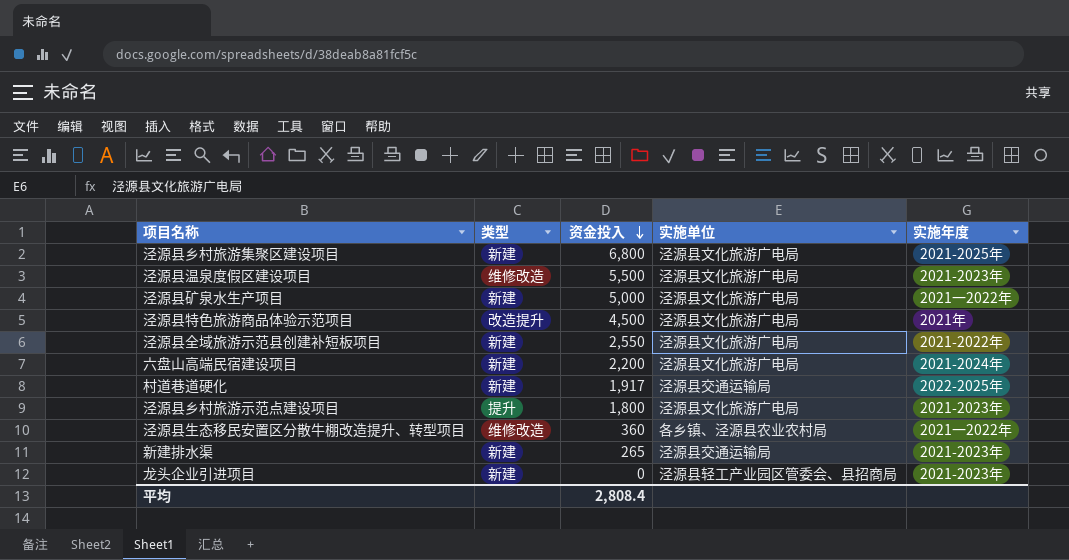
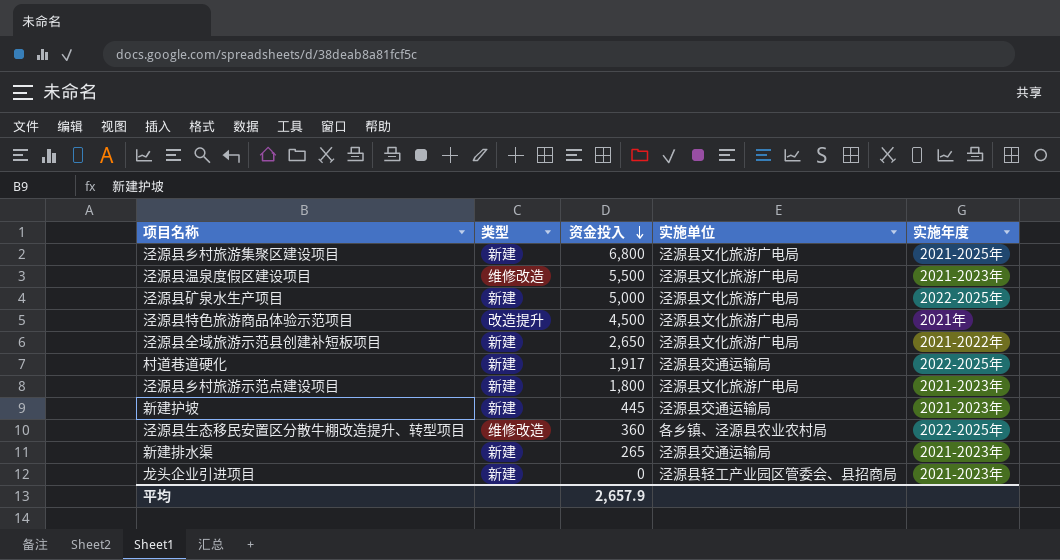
row 六盘山高端民宿建设项目: 新建 | 2,200 | 泾源县文化旅游广电局 | 2021-2024年 -> none
泾源县矿泉水生产项目 | 实施年度: 2021一2022年 -> 2022-2025年
泾源县全域旅游示范县创建补短板项目 | 资金投入: 2,550 -> 2,650
泾源县乡村旅游示范点建设项目 | 类型: 提升 -> 新建
row 新建护坡: none -> 新建 | 445 | 泾源县交通运输局 | 2021-2023年
泾源县生态移民安置区分散牛棚改造提升、转型项目 | 实施年度: 2021一2022年 -> 2022-2025年
平均 | 资金投入: 2,808.4 -> 2,657.9

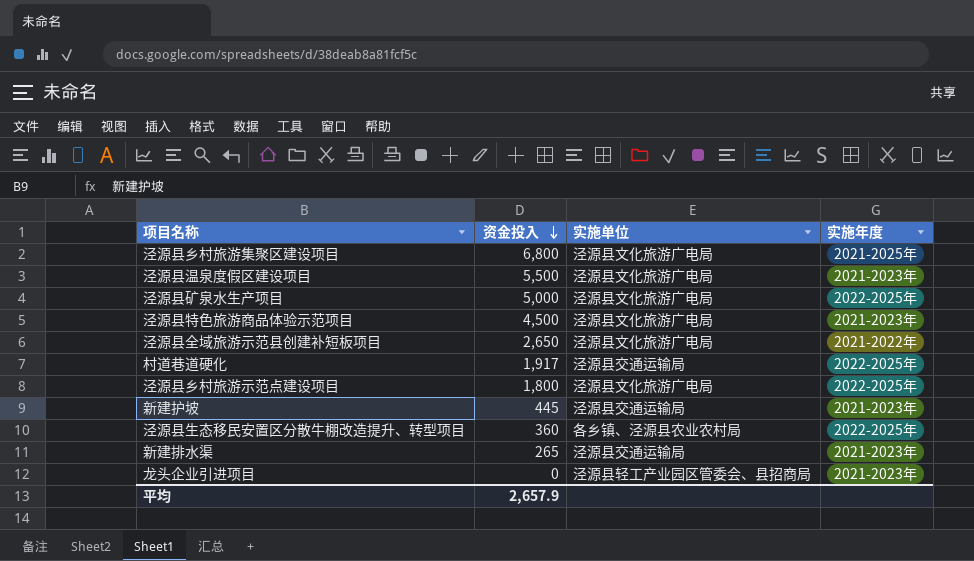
column 类型 | position: 2 -> none
泾源县特色旅游商品体验示范项目 | 实施年度: 2021年 -> 2021-2023年
泾源县乡村旅游示范点建设项目 | 实施年度: 2021-2023年 -> 2022-2025年

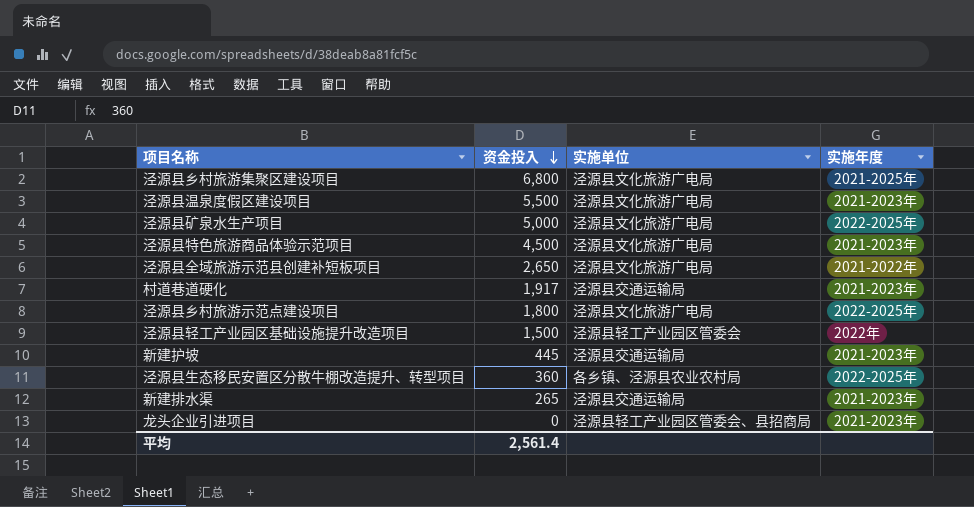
村道巷道硬化 | 实施年度: 2022-2025年 -> 2021-2023年
row 泾源县轻工产业园区基础设施提升改造项目: none -> 1,500 | 泾源县轻工产业园区管委会 | 2022年
平均 | 资金投入: 2,657.9 -> 2,561.4

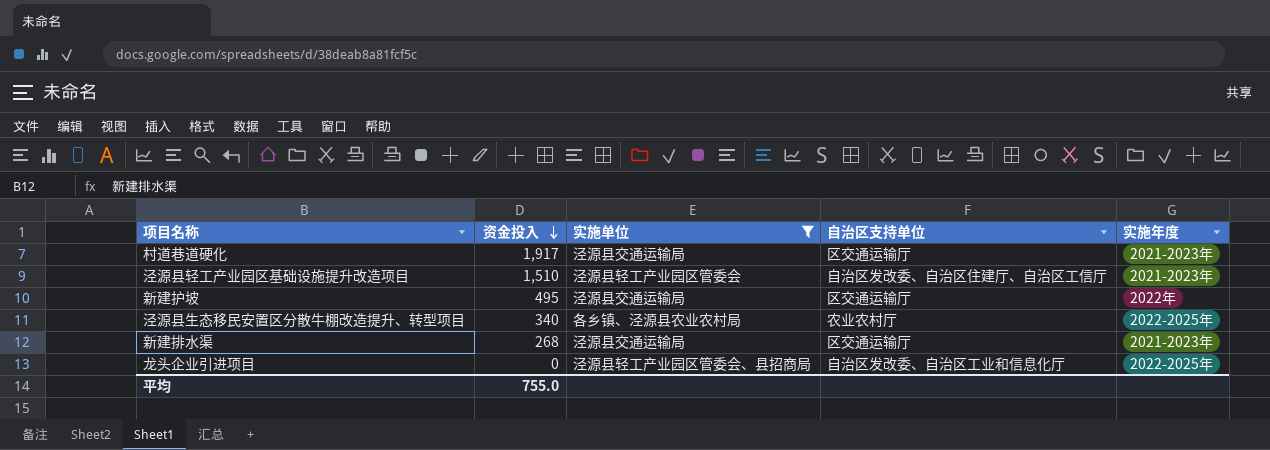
filter: none -> 实施单位 != 泾源县文化旅游广电局
column 自治区支持单位 | position: none -> 4
泾源县轻工产业园区基础设施提升改造项目 | 资金投入: 1,500 -> 1,510
泾源县轻工产业园区基础设施提升改造项目 | 实施年度: 2022年 -> 2021-2023年
新建护坡 | 资金投入: 445 -> 495
新建护坡 | 实施年度: 2021-2023年 -> 2022年
泾源县生态移民安置区分散牛棚改造提升、转型项目 | 资金投入: 360 -> 340
新建排水渠 | 资金投入: 265 -> 268
龙头企业引进项目 | 实施年度: 2021-2023年 -> 2022-2025年
平均 | 资金投入: 2,561.4 -> 755.0

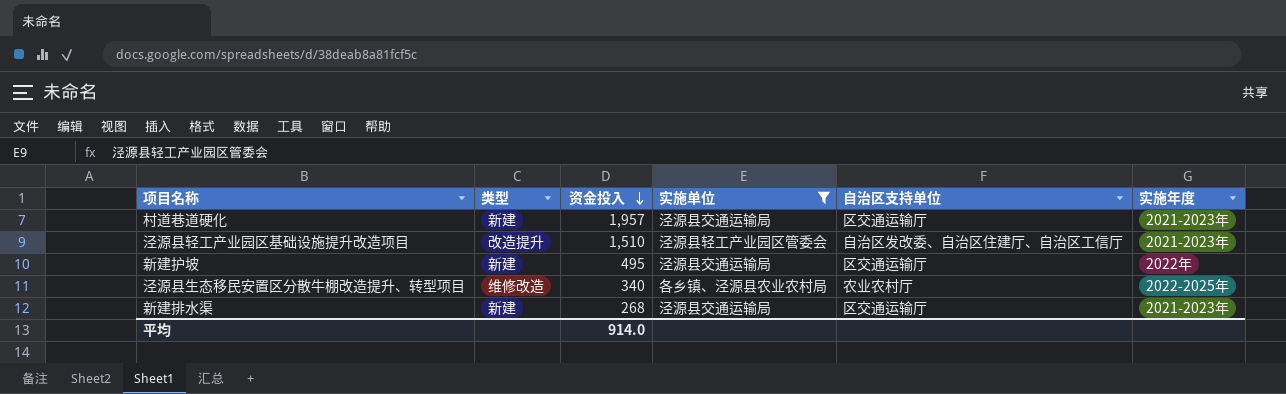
column 类型 | position: none -> 2
row 龙头企业引进项目: 0 | 泾源县轻工产业园区管委会、县招商局 | 自治区发改委、自治区工业和信息化厅 | 2022-2025年 -> none
村道巷道硬化 | 资金投入: 1,917 -> 1,957
平均 | 资金投入: 755.0 -> 914.0

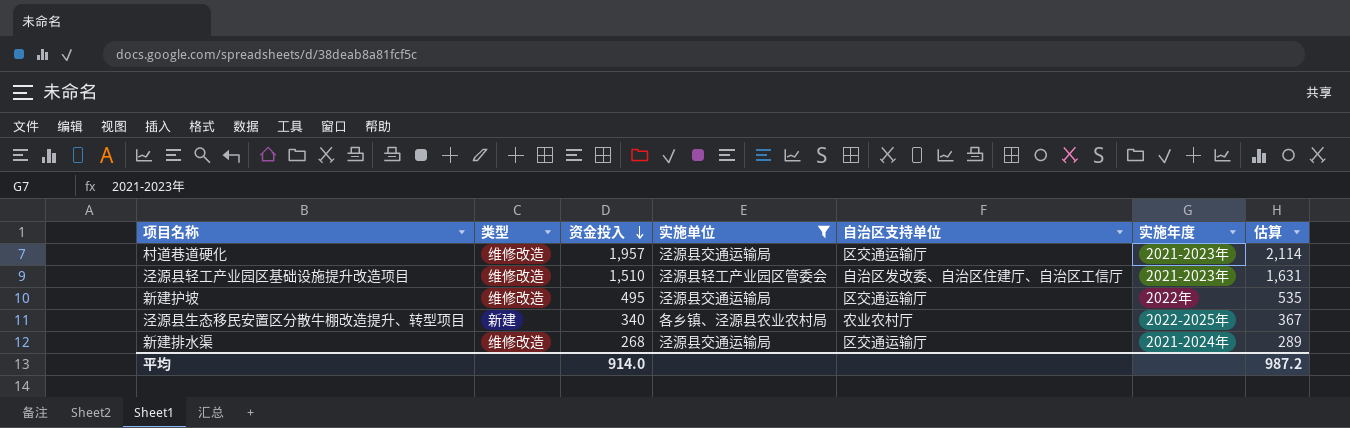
column 估算 | formula: none -> [资金投入] * 1.08
村道巷道硬化 | 类型: 新建 -> 维修改造
泾源县轻工产业园区基础设施提升改造项目 | 类型: 改造提升 -> 维修改造
新建护坡 | 类型: 新建 -> 维修改造
泾源县生态移民安置区分散牛棚改造提升、转型项目 | 类型: 维修改造 -> 新建
新建排水渠 | 类型: 新建 -> 维修改造
新建排水渠 | 实施年度: 2021-2023年 -> 2021-2024年

